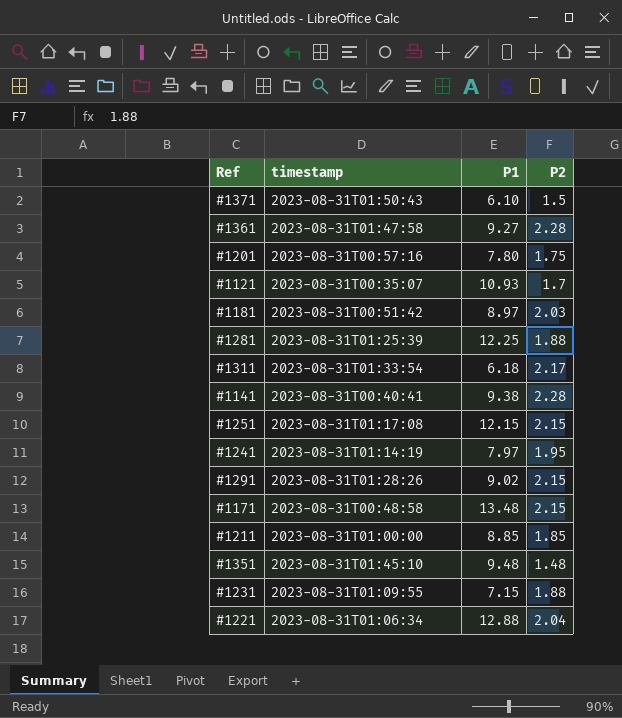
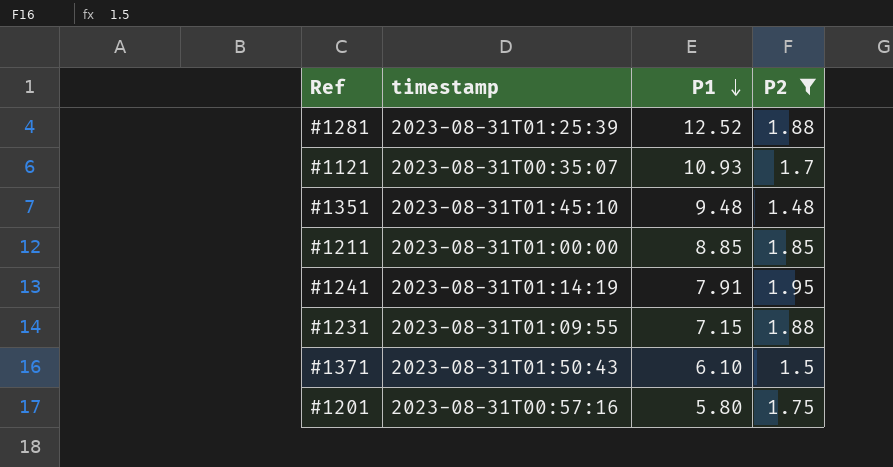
filter: none -> P2 <= 1.95
row order: none -> P1 descending
#1281 | P1: 12.25 -> 12.52
#1241 | P1: 7.97 -> 7.91
#1201 | P1: 7.80 -> 5.80

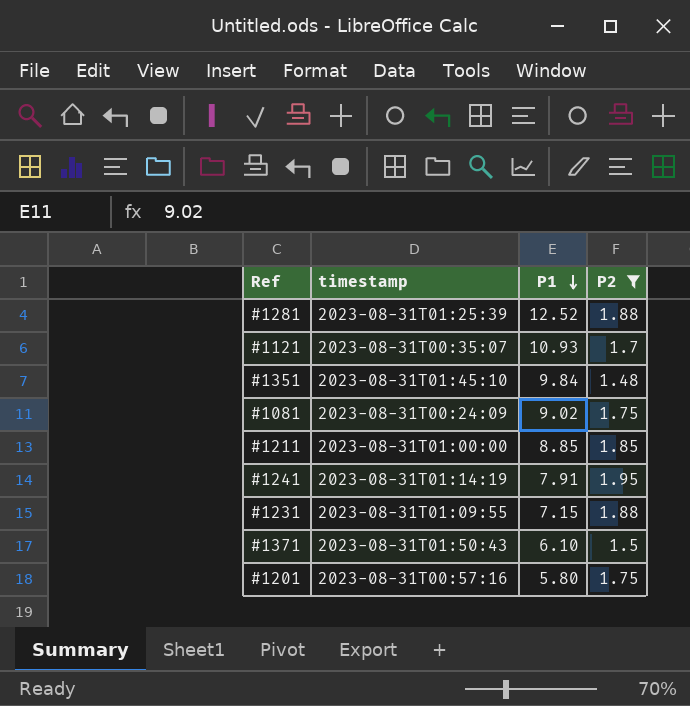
#1351 | P1: 9.48 -> 9.84
row #1081: none -> 2023-08-31T00:24:09 | 9.02 | 1.75

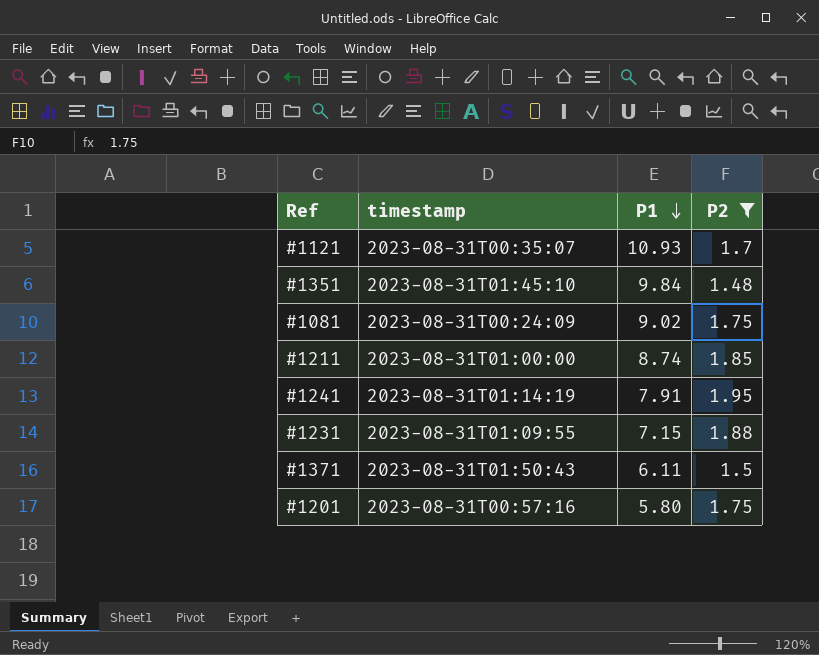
row #1281: 2023-08-31T01:25:39 | 12.52 | 1.88 -> none
#1211 | P1: 8.85 -> 8.74
#1371 | P1: 6.10 -> 6.11

